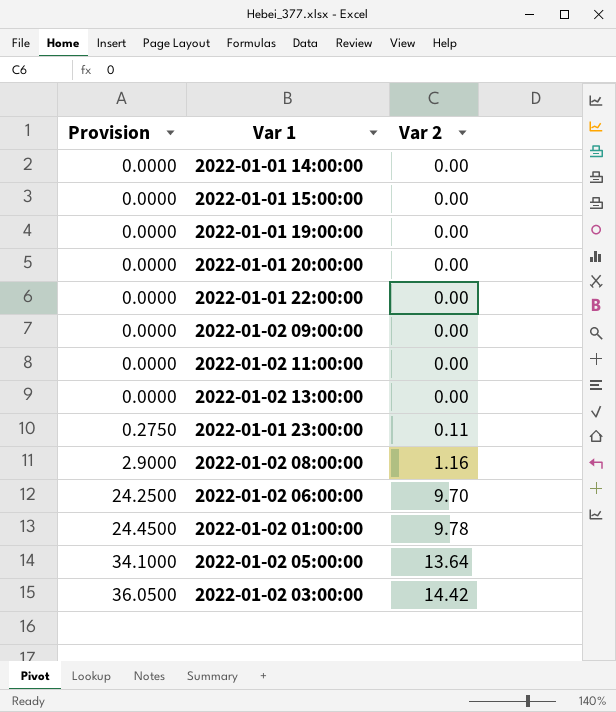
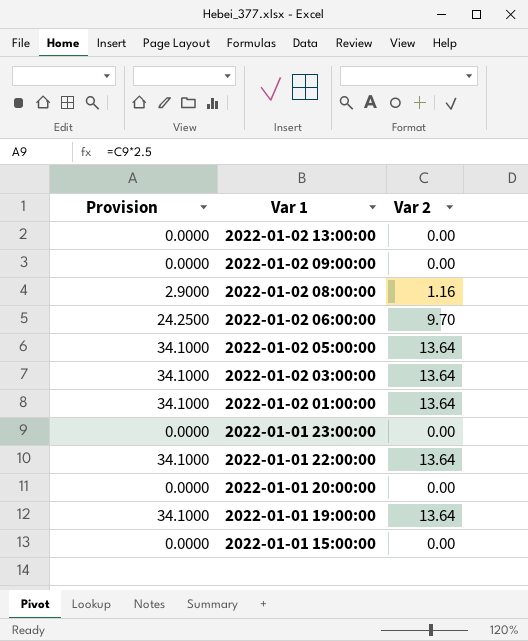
row order: Provision ascending -> Var 1 descending
row 2022-01-01 14:00:00: 0.0000 | 0.00 -> none
row 2022-01-02 11:00:00: 0.0000 | 0.00 -> none
2022-01-02 03:00:00 | Provision: 36.0500 -> 34.1000
2022-01-02 03:00:00 | Var 2: 14.42 -> 13.64
2022-01-02 01:00:00 | Provision: 24.4500 -> 34.1000
2022-01-02 01:00:00 | Var 2: 9.78 -> 13.64
2022-01-01 23:00:00 | Provision: 0.2750 -> 0.0000
2022-01-01 23:00:00 | Var 2: 0.11 -> 0.00
2022-01-01 22:00:00 | Provision: 0.0000 -> 34.1000
2022-01-01 22:00:00 | Var 2: 0.00 -> 13.64
2022-01-01 19:00:00 | Provision: 0.0000 -> 34.1000
2022-01-01 19:00:00 | Var 2: 0.00 -> 13.64

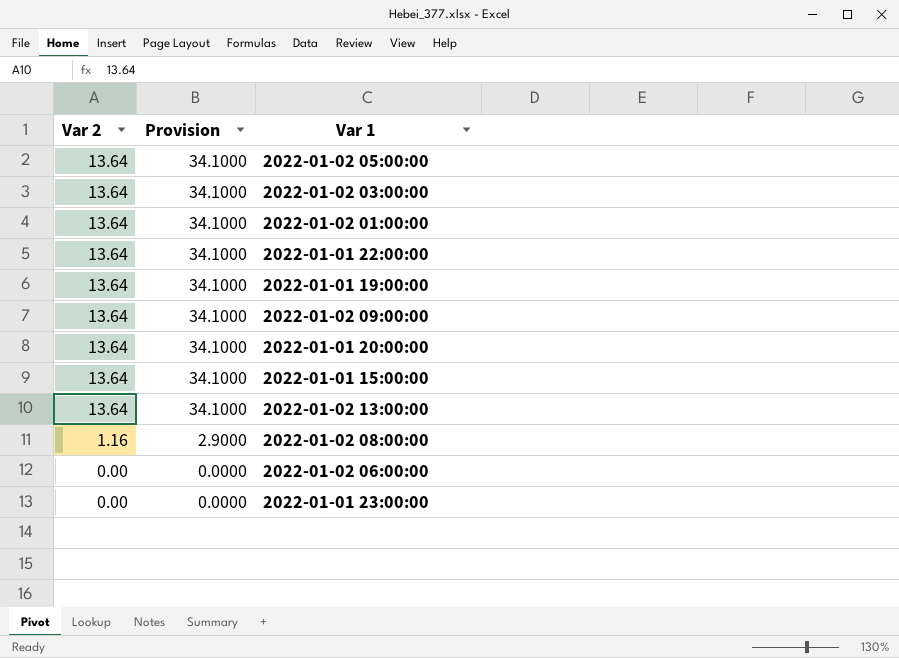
row order: Var 1 descending -> Var 2 descending
column Var 2 | position: 3 -> 1
2022-01-02 09:00:00 | Var 2: 0.00 -> 13.64
2022-01-02 09:00:00 | Provision: 0.0000 -> 34.1000
2022-01-01 20:00:00 | Var 2: 0.00 -> 13.64
2022-01-01 20:00:00 | Provision: 0.0000 -> 34.1000
2022-01-01 15:00:00 | Var 2: 0.00 -> 13.64
2022-01-01 15:00:00 | Provision: 0.0000 -> 34.1000
2022-01-02 13:00:00 | Var 2: 0.00 -> 13.64
2022-01-02 13:00:00 | Provision: 0.0000 -> 34.1000
2022-01-02 06:00:00 | Var 2: 9.70 -> 0.00
2022-01-02 06:00:00 | Provision: 24.2500 -> 0.0000

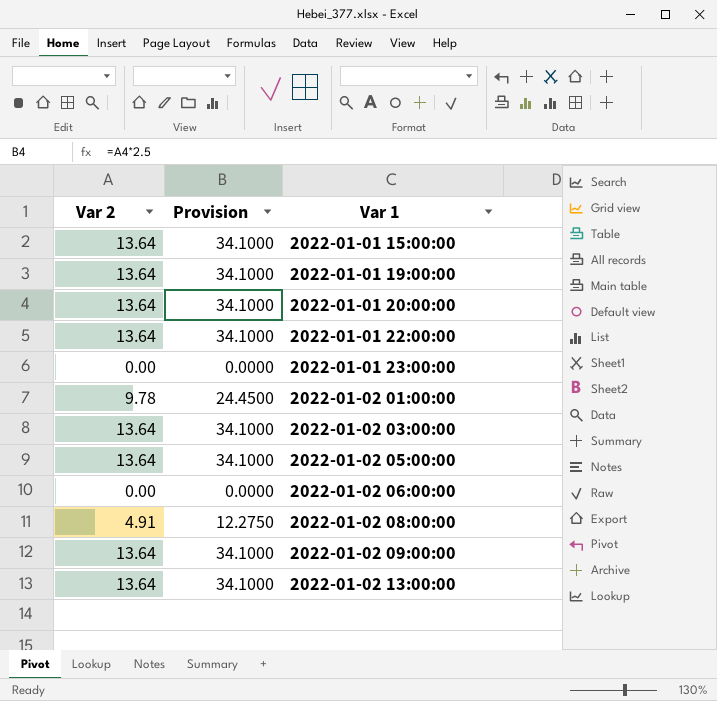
row order: Var 2 descending -> Var 1 ascending
2022-01-02 01:00:00 | Var 2: 13.64 -> 9.78
2022-01-02 01:00:00 | Provision: 34.1000 -> 24.4500
2022-01-02 08:00:00 | Var 2: 1.16 -> 4.91
2022-01-02 08:00:00 | Provision: 2.9000 -> 12.2750

